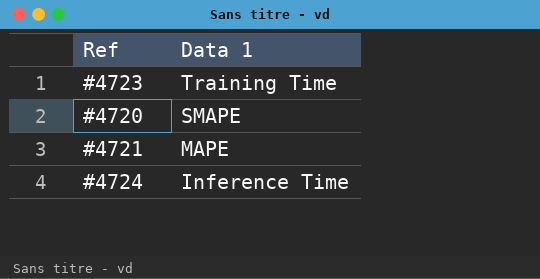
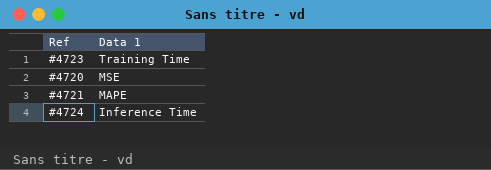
#4720 | Data 1: SMAPE -> MSE

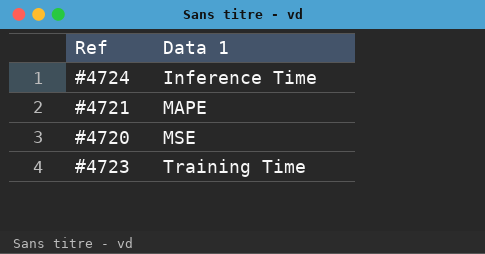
row order: Data 1 descending -> Data 1 ascending

